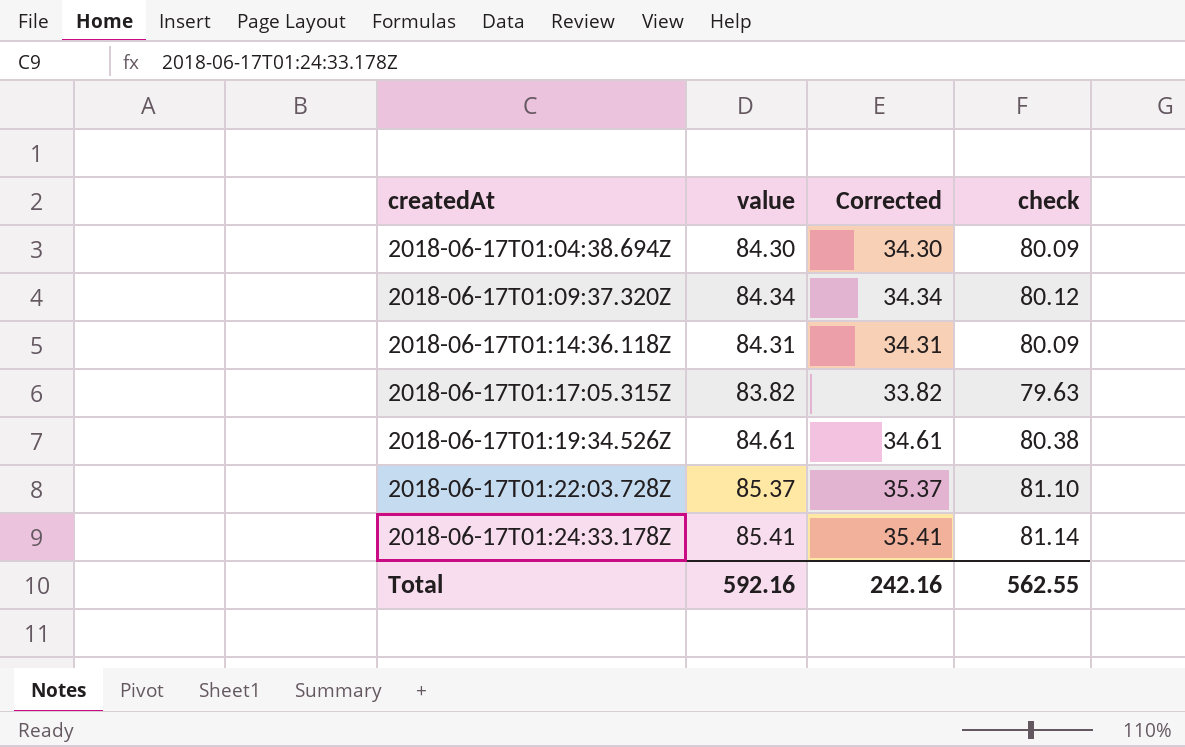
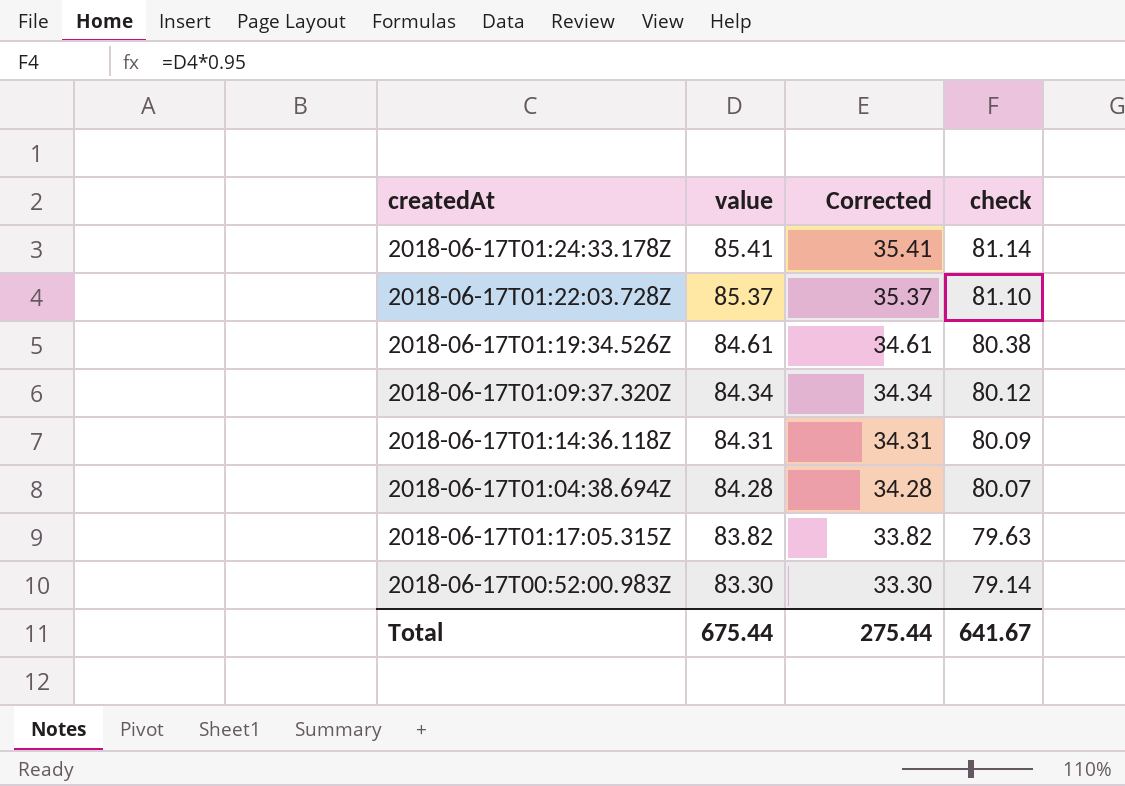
row order: createdAt ascending -> value descending
2018-06-17T01:04:38.694Z | value: 84.30 -> 84.28
2018-06-17T01:04:38.694Z | Corrected: 34.30 -> 34.28
2018-06-17T01:04:38.694Z | check: 80.09 -> 80.07
row 2018-06-17T00:52:00.983Z: none -> 83.30 | 33.30 | 79.14
Total | value: 592.16 -> 675.44
Total | Corrected: 242.16 -> 275.44
Total | check: 562.55 -> 641.67

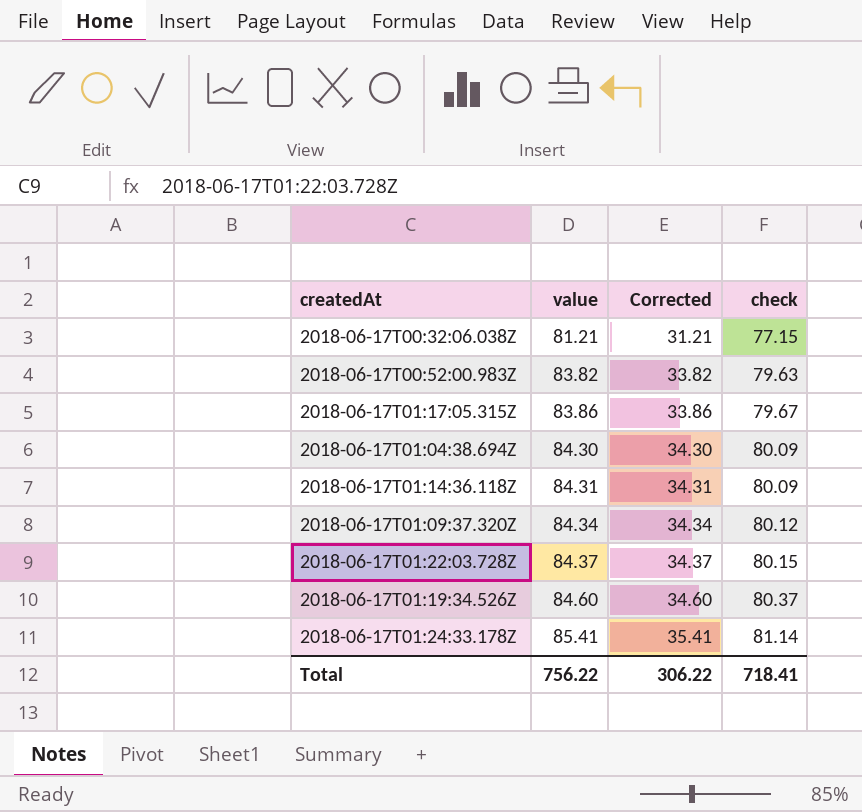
row order: value descending -> value ascending
row 2018-06-17T00:32:06.038Z: none -> 81.21 | 31.21 | 77.15
2018-06-17T00:52:00.983Z | value: 83.30 -> 83.82
2018-06-17T00:52:00.983Z | Corrected: 33.30 -> 33.82
2018-06-17T00:52:00.983Z | check: 79.14 -> 79.63
2018-06-17T01:17:05.315Z | value: 83.82 -> 83.86
2018-06-17T01:17:05.315Z | Corrected: 33.82 -> 33.86
2018-06-17T01:17:05.315Z | check: 79.63 -> 79.67
2018-06-17T01:04:38.694Z | value: 84.28 -> 84.30
2018-06-17T01:04:38.694Z | Corrected: 34.28 -> 34.30
2018-06-17T01:04:38.694Z | check: 80.07 -> 80.09
2018-06-17T01:22:03.728Z | value: 85.37 -> 84.37
2018-06-17T01:22:03.728Z | Corrected: 35.37 -> 34.37
2018-06-17T01:22:03.728Z | check: 81.10 -> 80.15
2018-06-17T01:19:34.526Z | value: 84.61 -> 84.60
2018-06-17T01:19:34.526Z | Corrected: 34.61 -> 34.60
2018-06-17T01:19:34.526Z | check: 80.38 -> 80.37
Total | value: 675.44 -> 756.22
Total | Corrected: 275.44 -> 306.22
Total | check: 641.67 -> 718.41

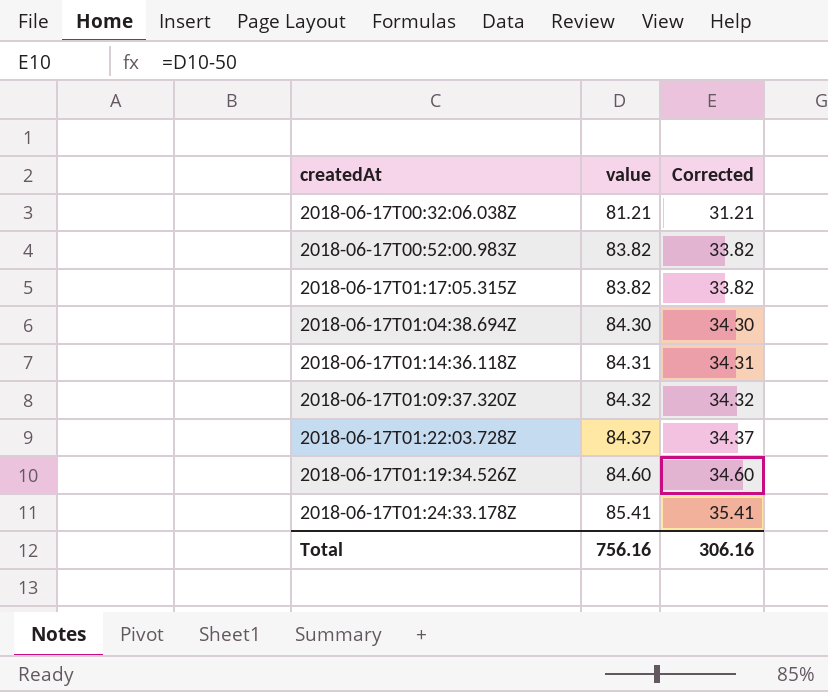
column check | formula: [value] * 0.95 -> none
2018-06-17T01:17:05.315Z | value: 83.86 -> 83.82
2018-06-17T01:17:05.315Z | Corrected: 33.86 -> 33.82
2018-06-17T01:09:37.320Z | value: 84.34 -> 84.32
2018-06-17T01:09:37.320Z | Corrected: 34.34 -> 34.32
Total | value: 756.22 -> 756.16
Total | Corrected: 306.22 -> 306.16

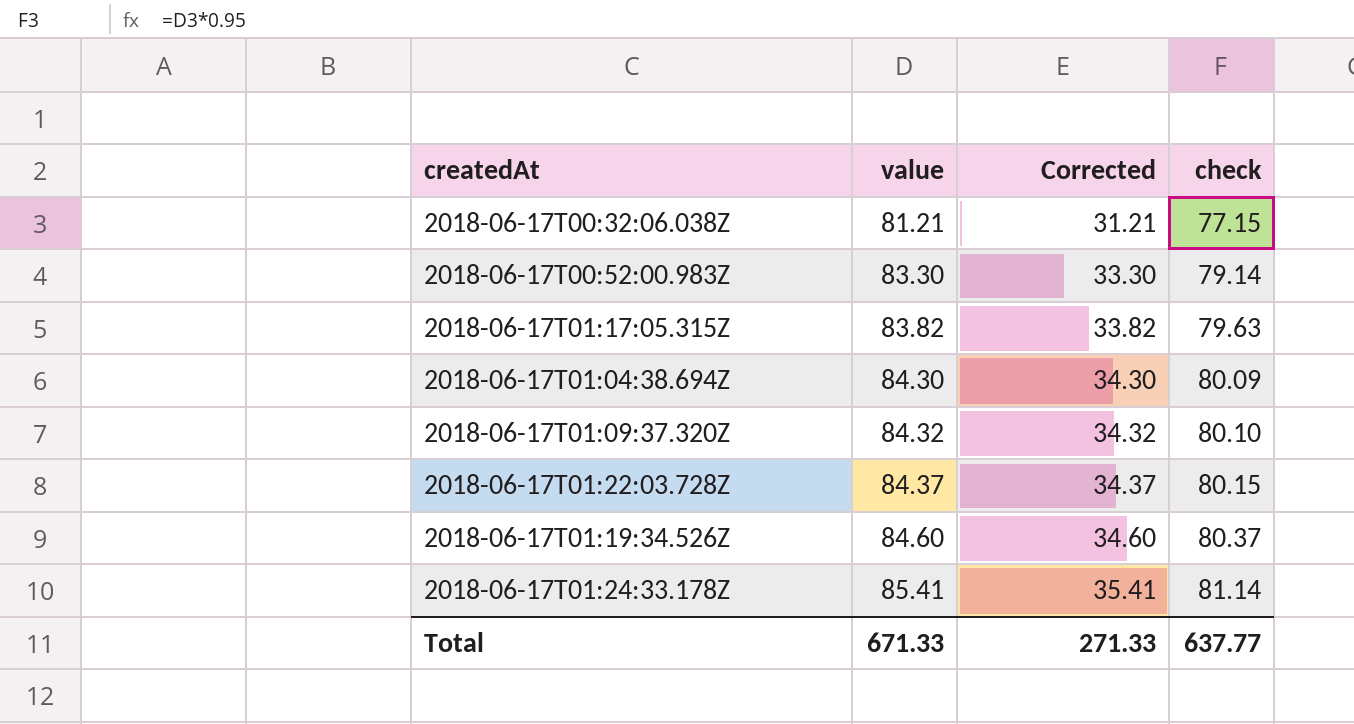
column check | formula: none -> [value] * 0.95
row 2018-06-17T01:14:36.118Z: 84.31 | 34.31 -> none
2018-06-17T00:52:00.983Z | value: 83.82 -> 83.30
2018-06-17T00:52:00.983Z | Corrected: 33.82 -> 33.30
Total | value: 756.16 -> 671.33
Total | Corrected: 306.16 -> 271.33

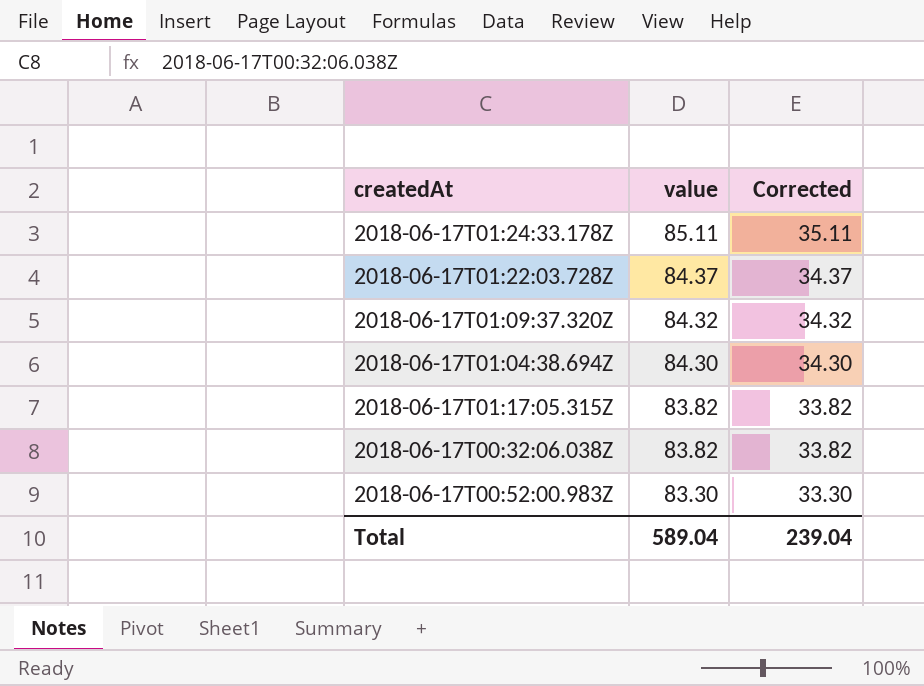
row order: value ascending -> value descending
column check | formula: [value] * 0.95 -> none
row 2018-06-17T01:19:34.526Z: 84.60 | 34.60 | 80.37 -> none
2018-06-17T01:24:33.178Z | value: 85.41 -> 85.11
2018-06-17T01:24:33.178Z | Corrected: 35.41 -> 35.11
2018-06-17T00:32:06.038Z | value: 81.21 -> 83.82
2018-06-17T00:32:06.038Z | Corrected: 31.21 -> 33.82
Total | value: 671.33 -> 589.04
Total | Corrected: 271.33 -> 239.04

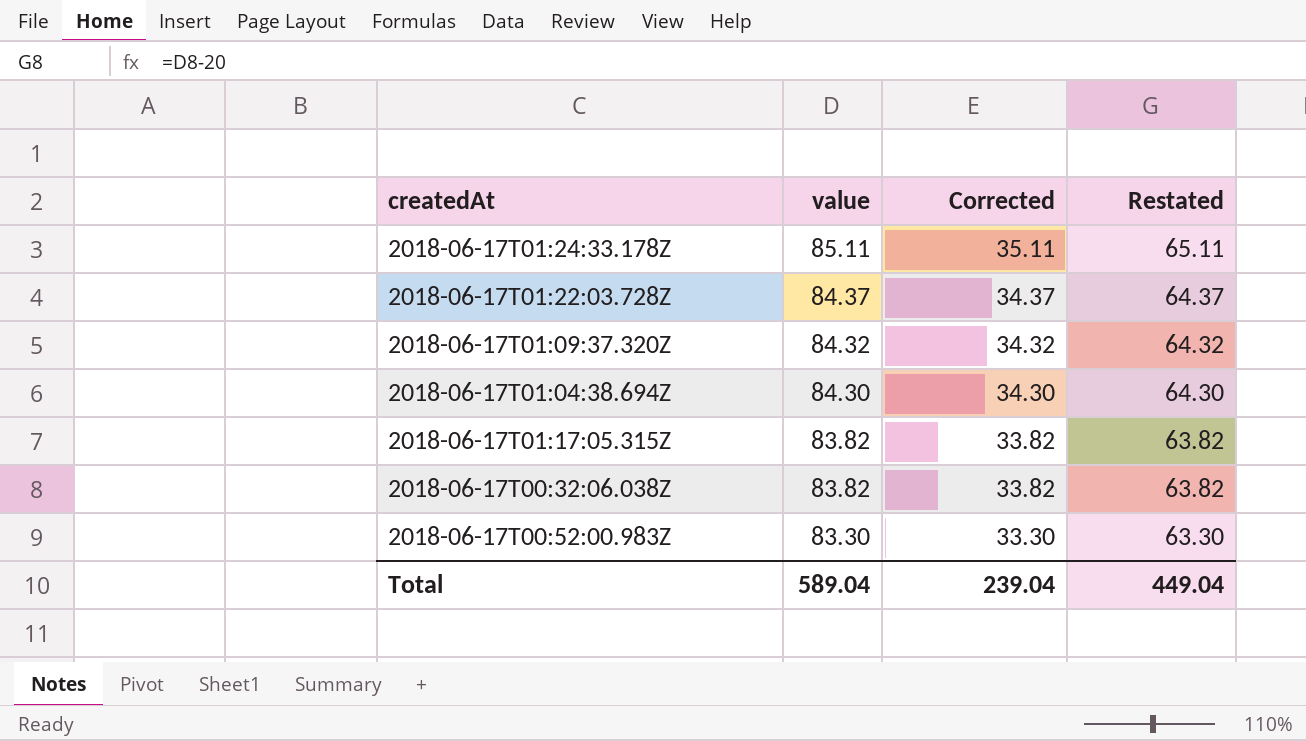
column Restated | formula: none -> [value] - 20

